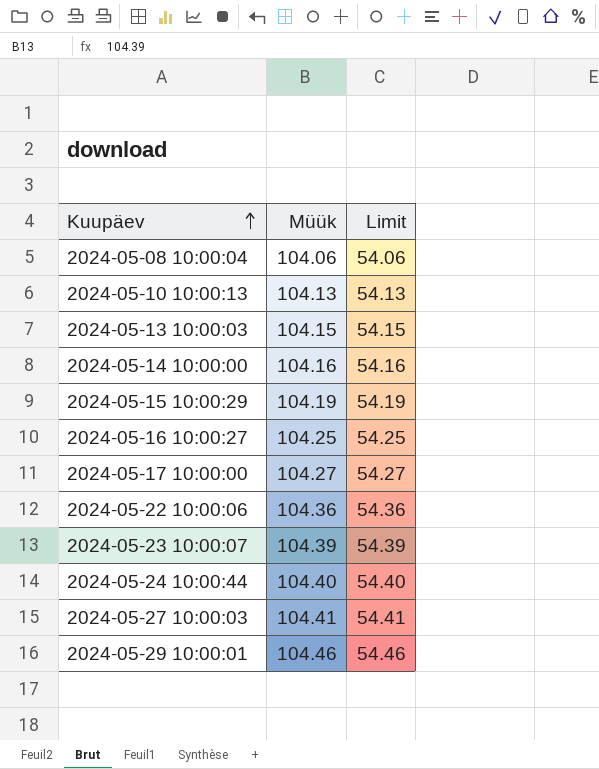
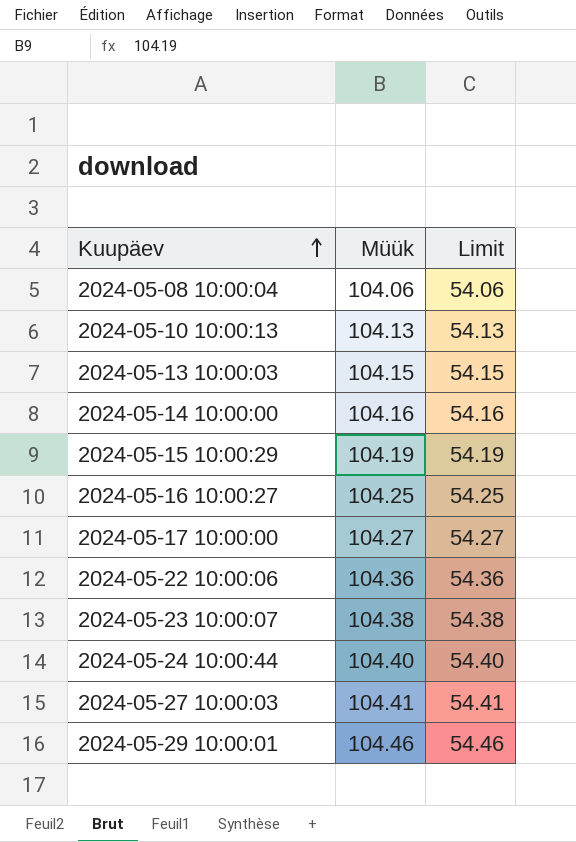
2024-05-23 10:00:07 | Müük: 104.39 -> 104.38
2024-05-23 10:00:07 | Limit: 54.39 -> 54.38

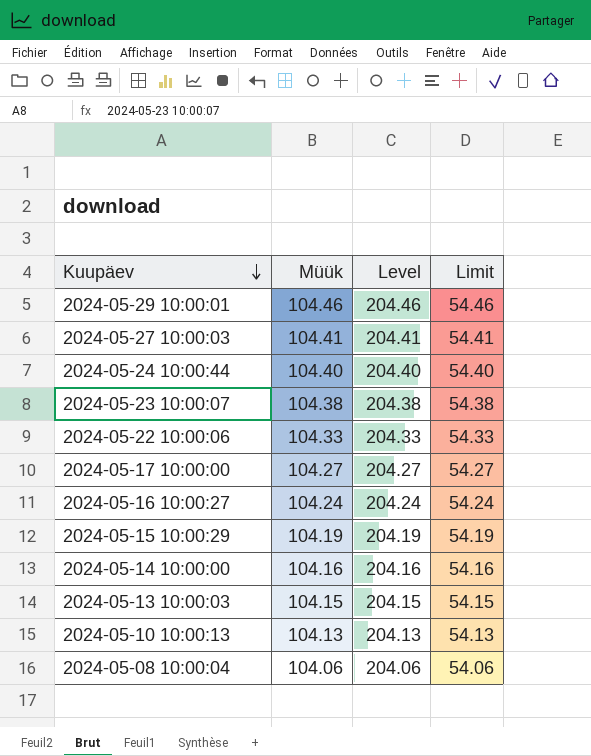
row order: Kuupäev ascending -> Kuupäev descending
column Level | formula: none -> [Müük] + 100
2024-05-22 10:00:06 | Müük: 104.36 -> 104.33
2024-05-22 10:00:06 | Limit: 54.36 -> 54.33
2024-05-16 10:00:27 | Müük: 104.25 -> 104.24
2024-05-16 10:00:27 | Limit: 54.25 -> 54.24

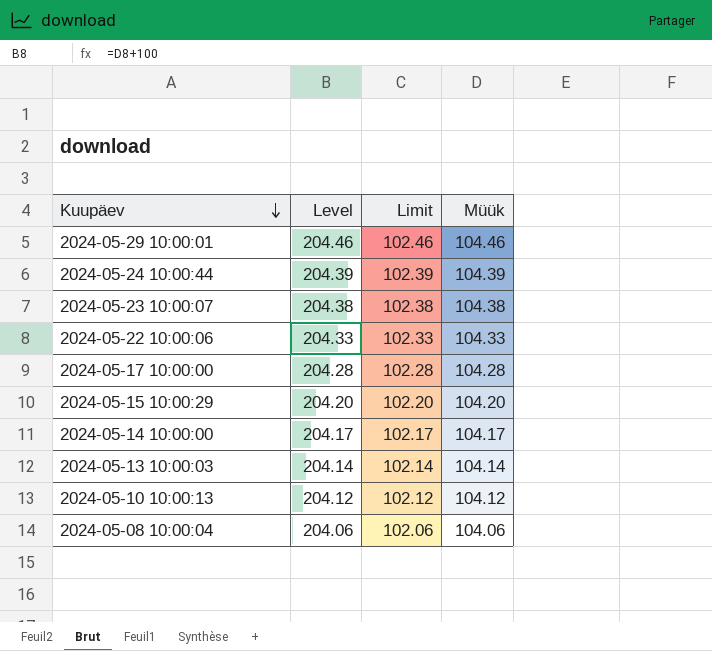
column Limit | formula: [Müük] - 50 -> [Müük] - 2
column Müük | position: 2 -> 4
row 2024-05-27 10:00:03: 104.41 | 204.41 | 54.41 -> none
row 2024-05-16 10:00:27: 104.24 | 204.24 | 54.24 -> none
2024-05-24 10:00:44 | Level: 204.40 -> 204.39
2024-05-24 10:00:44 | Müük: 104.40 -> 104.39
2024-05-17 10:00:00 | Level: 204.27 -> 204.28
2024-05-17 10:00:00 | Müük: 104.27 -> 104.28
2024-05-15 10:00:29 | Level: 204.19 -> 204.20
2024-05-15 10:00:29 | Müük: 104.19 -> 104.20
2024-05-14 10:00:00 | Level: 204.16 -> 204.17
2024-05-14 10:00:00 | Müük: 104.16 -> 104.17
2024-05-13 10:00:03 | Level: 204.15 -> 204.14
2024-05-13 10:00:03 | Müük: 104.15 -> 104.14
2024-05-10 10:00:13 | Level: 204.13 -> 204.12
2024-05-10 10:00:13 | Müük: 104.13 -> 104.12

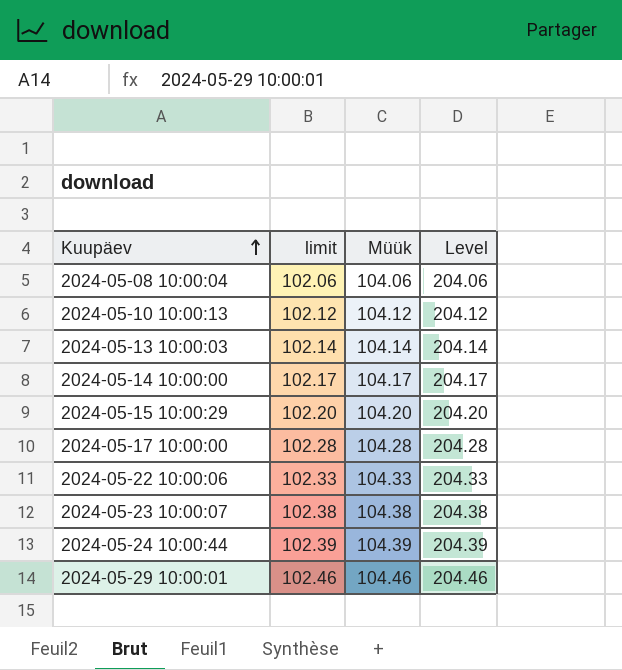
row order: Kuupäev descending -> Kuupäev ascending
column name: Limit -> limit
column Level | position: 2 -> 4

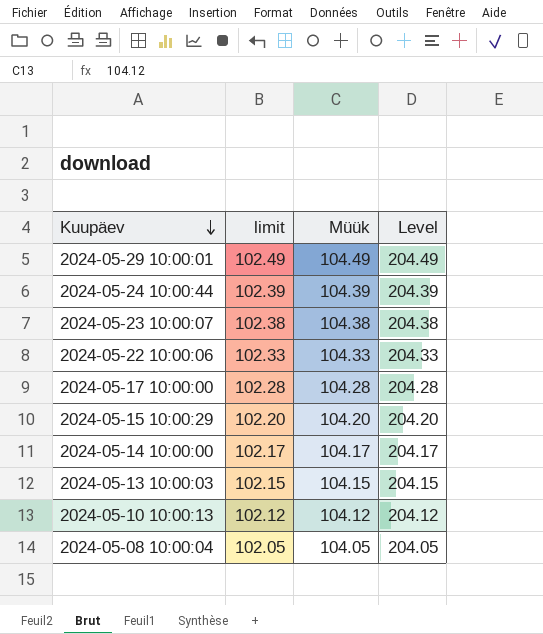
row order: Kuupäev ascending -> Kuupäev descending
2024-05-29 10:00:01 | limit: 102.46 -> 102.49
2024-05-29 10:00:01 | Müük: 104.46 -> 104.49
2024-05-29 10:00:01 | Level: 204.46 -> 204.49
2024-05-13 10:00:03 | limit: 102.14 -> 102.15
2024-05-13 10:00:03 | Müük: 104.14 -> 104.15
2024-05-13 10:00:03 | Level: 204.14 -> 204.15
2024-05-08 10:00:04 | limit: 102.06 -> 102.05
2024-05-08 10:00:04 | Müük: 104.06 -> 104.05
2024-05-08 10:00:04 | Level: 204.06 -> 204.05

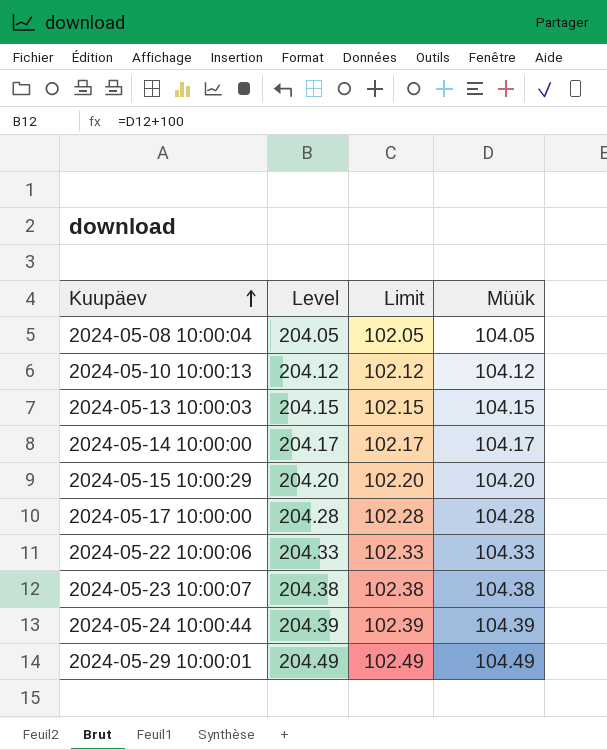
row order: Kuupäev descending -> Kuupäev ascending
column Level | position: 4 -> 2
column name: limit -> Limit

